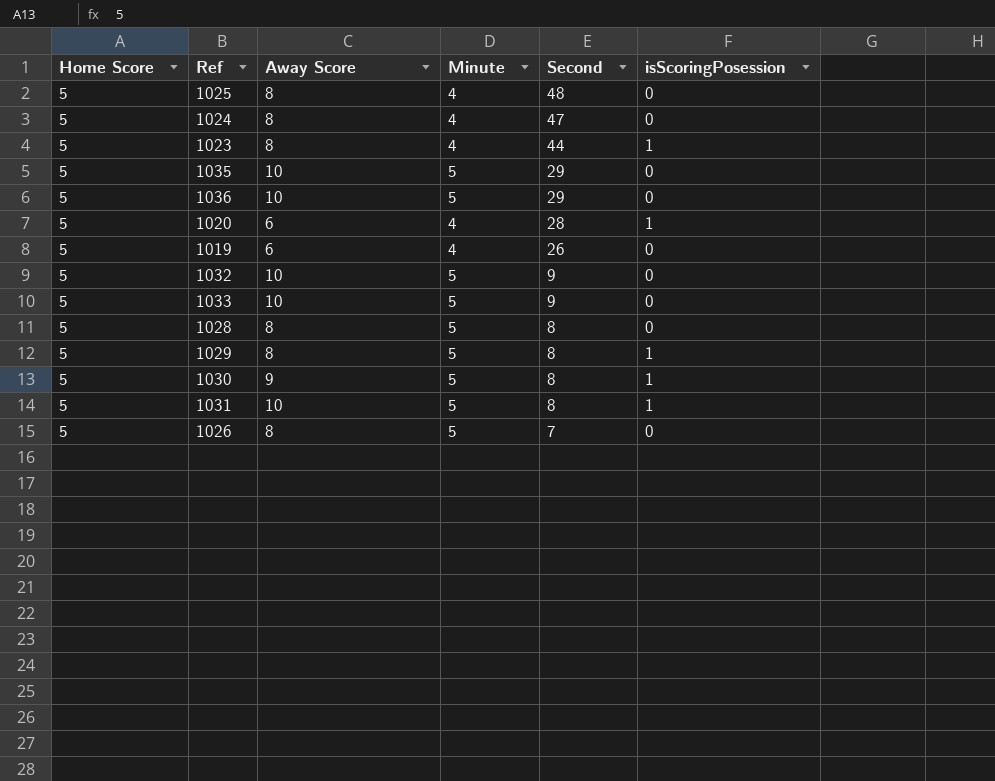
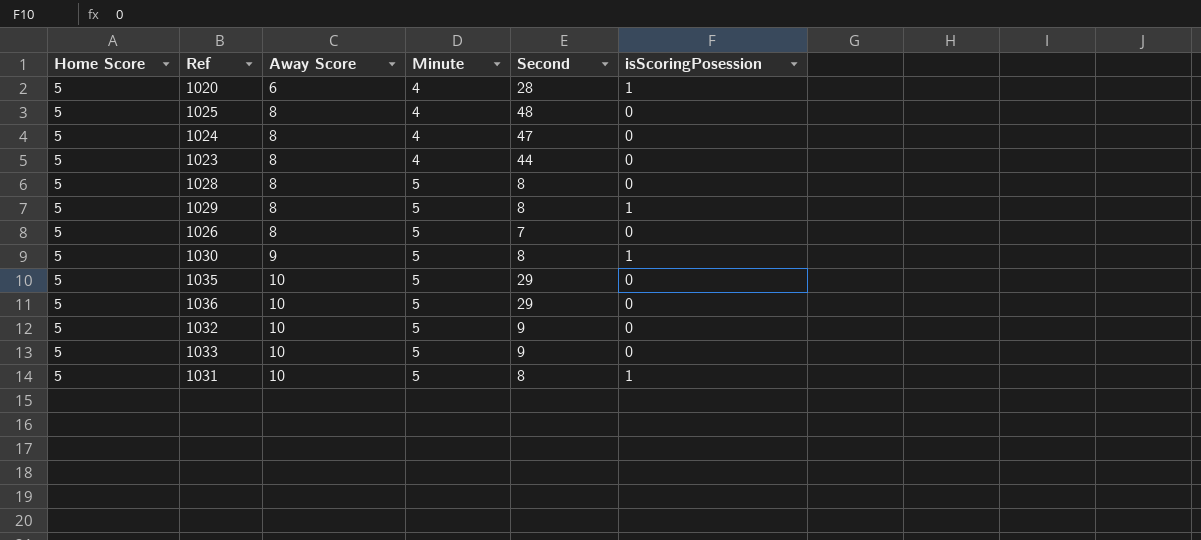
row order: Second descending -> Away Score ascending
row 1019: 5 | 6 | 4 | 26 | 0 -> none
1023 | isScoringPosession: 1 -> 0

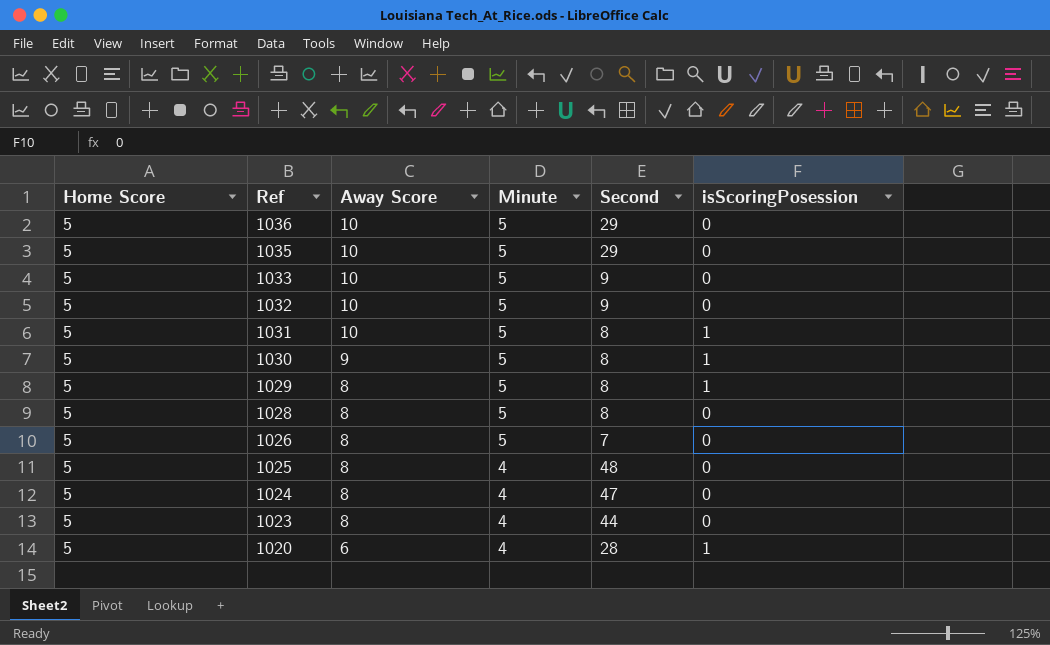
row order: Away Score ascending -> Ref descending

